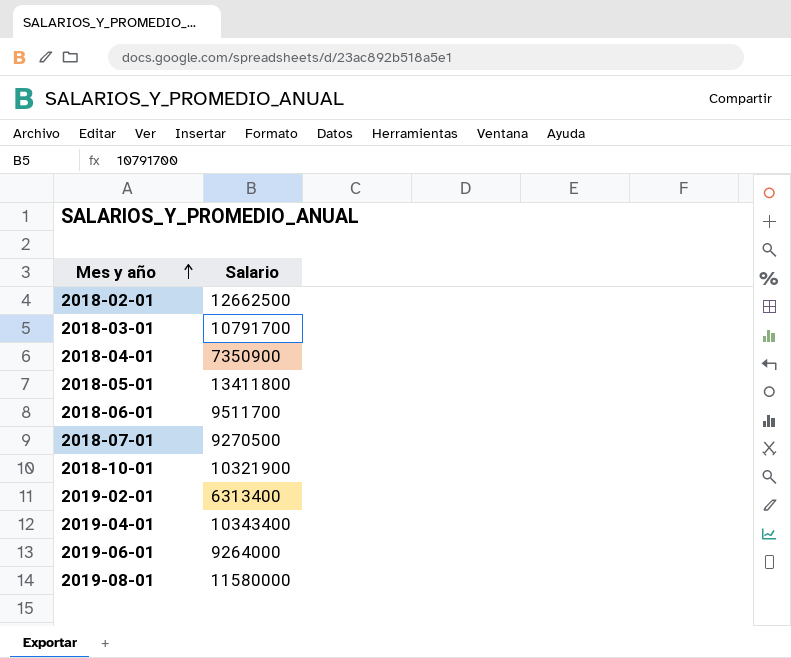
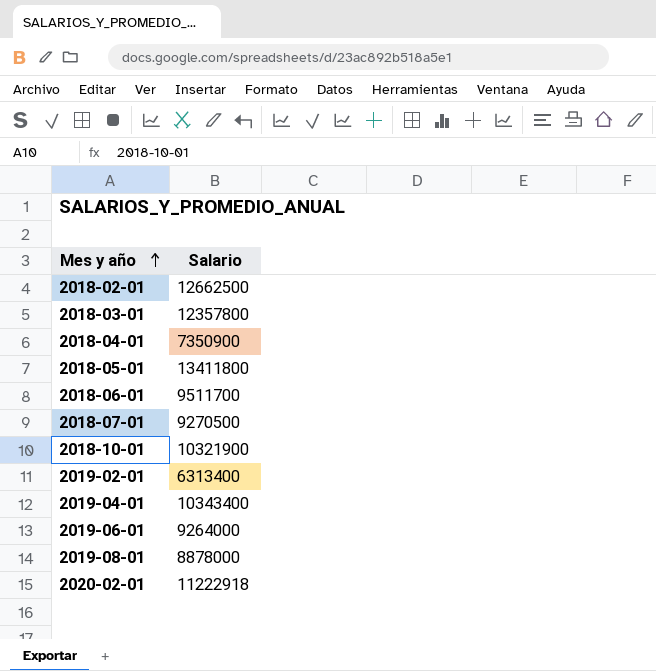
2018-03-01 | Salario: 10791700 -> 12357800
2019-08-01 | Salario: 11580000 -> 8878000
row 2020-02-01: none -> 11222918

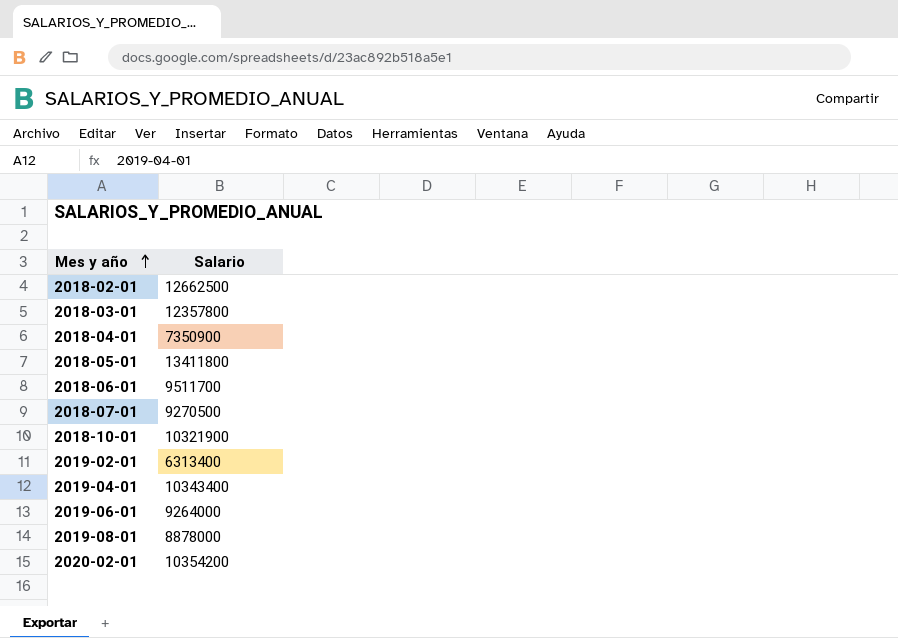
2020-02-01 | Salario: 11222918 -> 10354200

